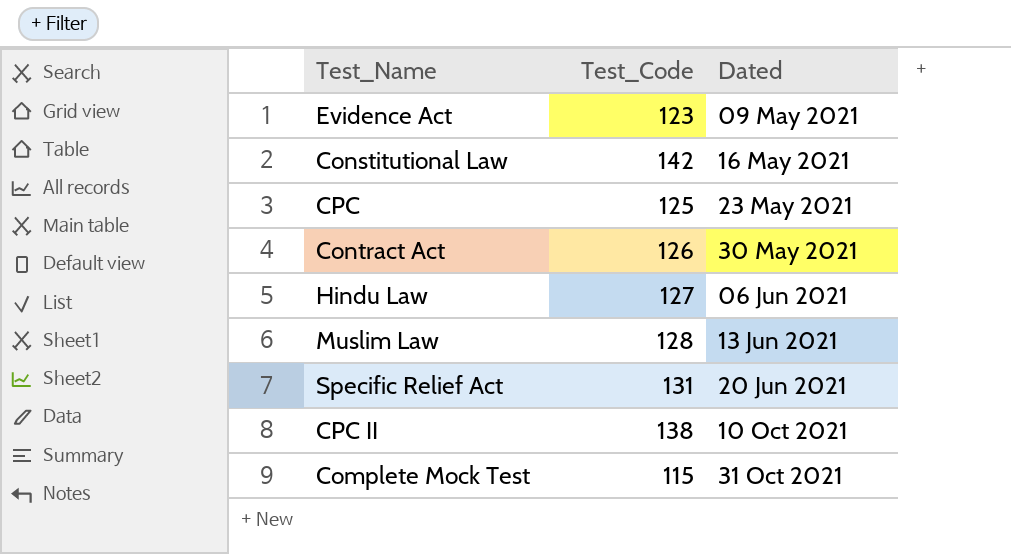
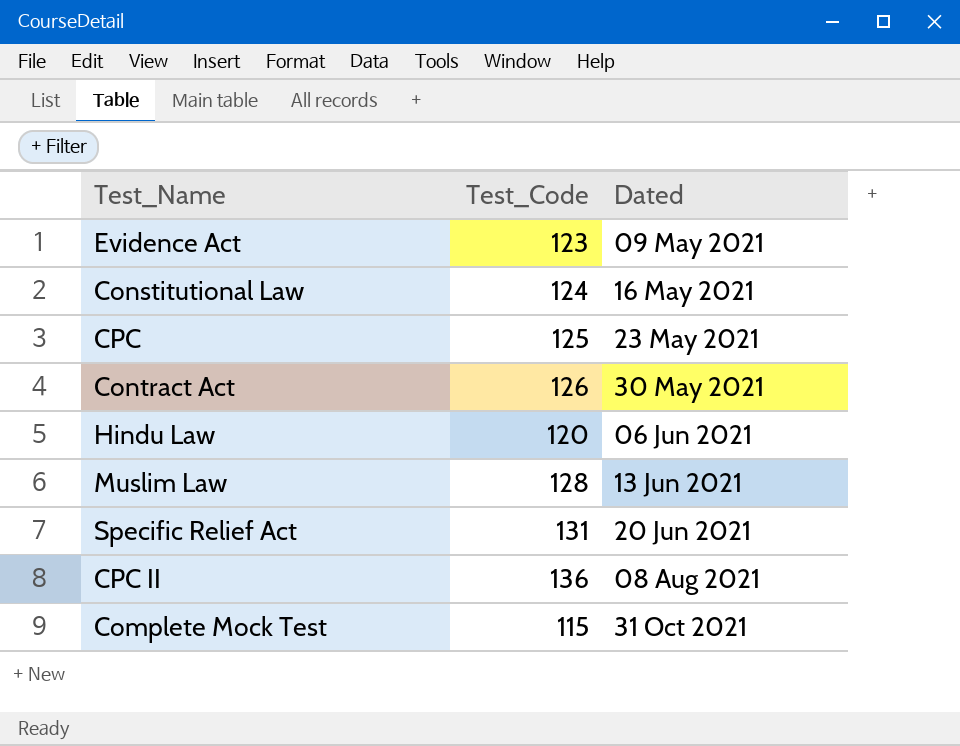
Constitutional Law | Test_Code: 142 -> 124
Hindu Law | Test_Code: 127 -> 120
CPC II | Test_Code: 138 -> 136
CPC II | Dated: 10 Oct 2021 -> 08 Aug 2021

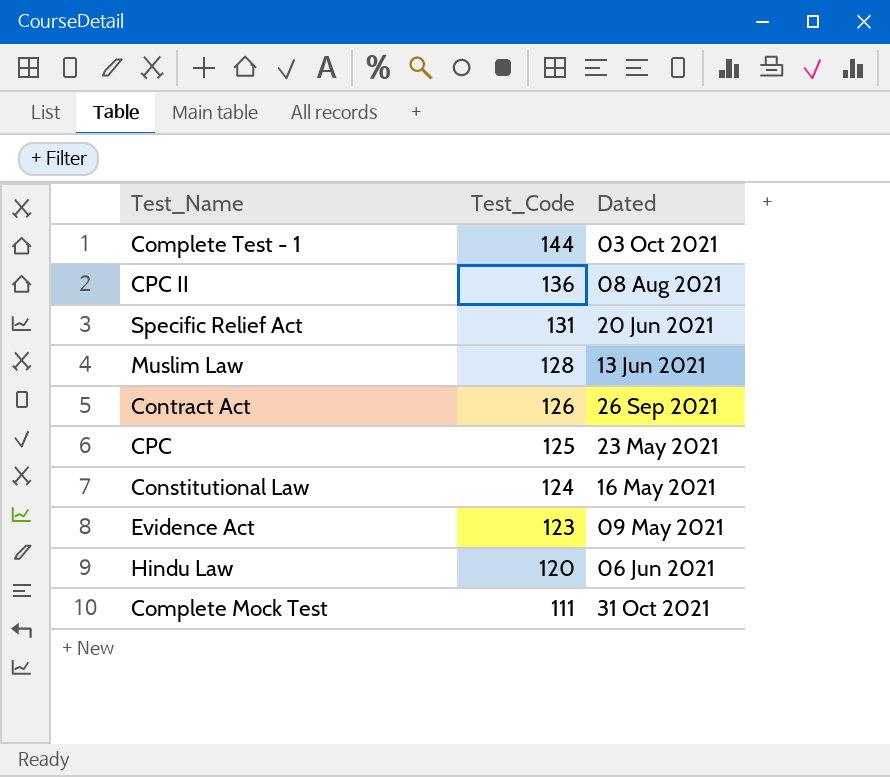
row order: Dated ascending -> Test_Code descending
row Complete Test - 1: none -> 144 | 03 Oct 2021
Contract Act | Dated: 30 May 2021 -> 26 Sep 2021
Complete Mock Test | Test_Code: 115 -> 111

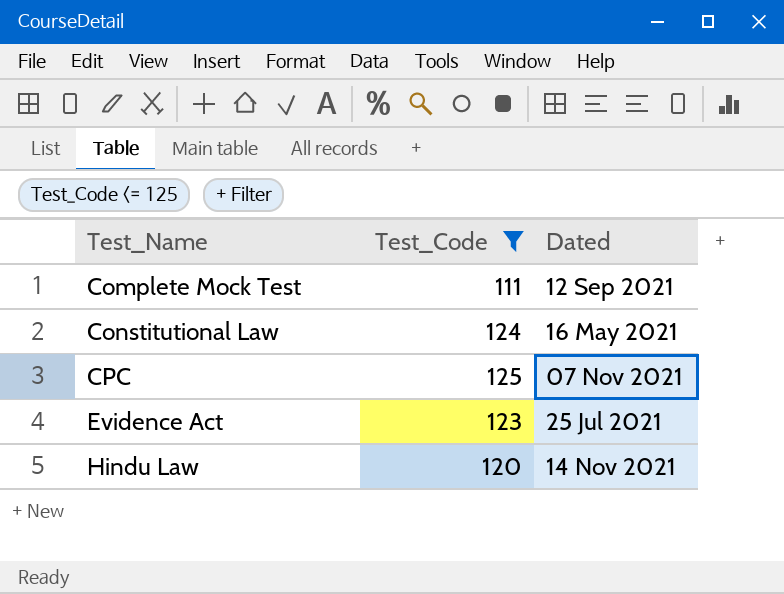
filter: none -> Test_Code <= 125
row order: Test_Code descending -> Test_Name ascending
Complete Mock Test | Dated: 31 Oct 2021 -> 12 Sep 2021
CPC | Dated: 23 May 2021 -> 07 Nov 2021
Evidence Act | Dated: 09 May 2021 -> 25 Jul 2021
Hindu Law | Dated: 06 Jun 2021 -> 14 Nov 2021

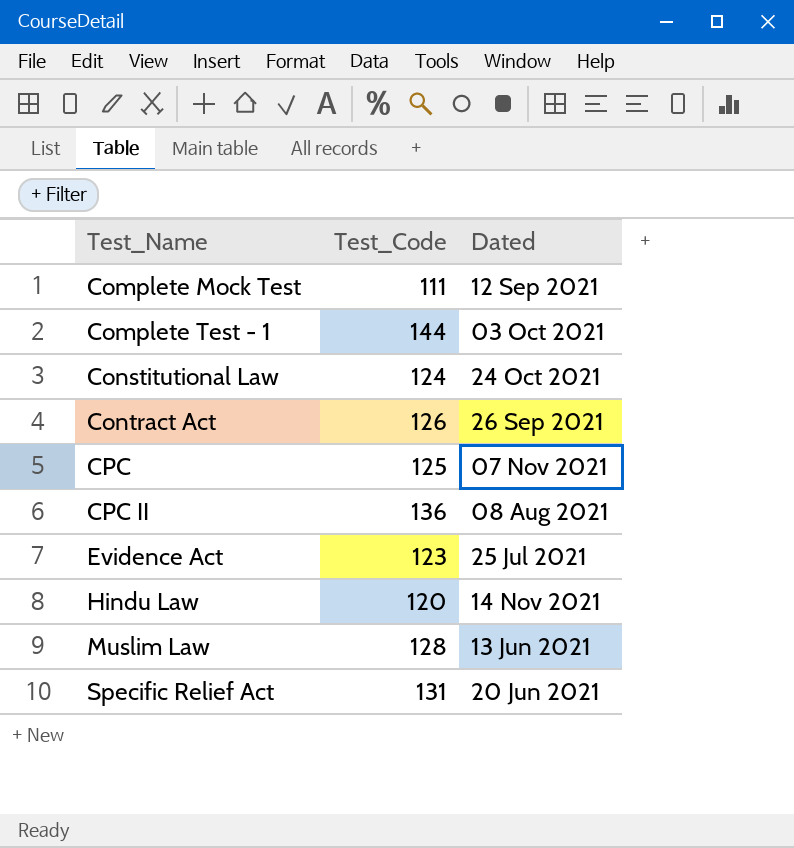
filter: Test_Code <= 125 -> none
Constitutional Law | Dated: 16 May 2021 -> 24 Oct 2021

